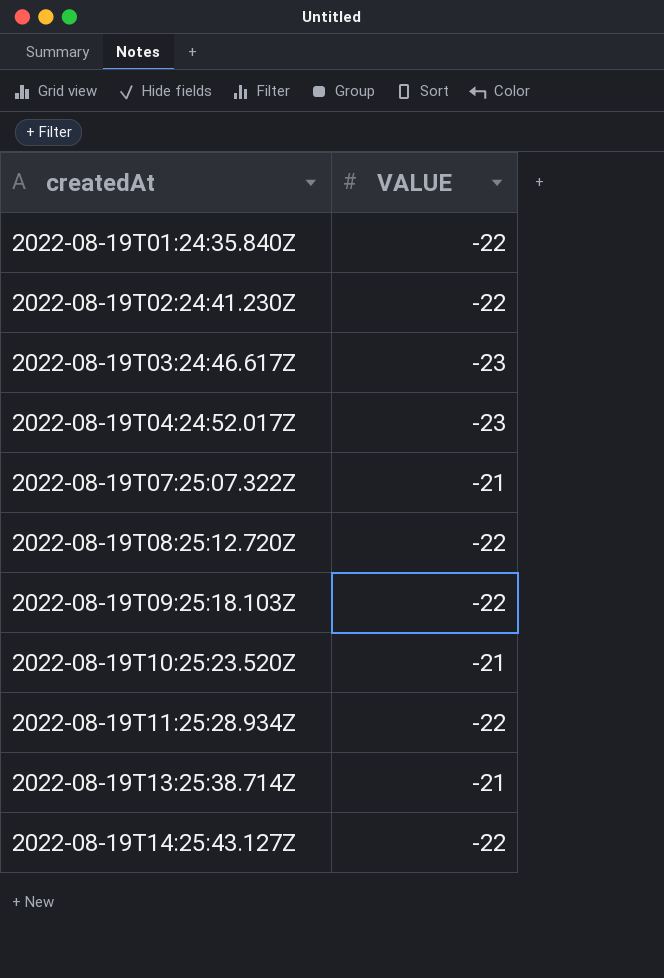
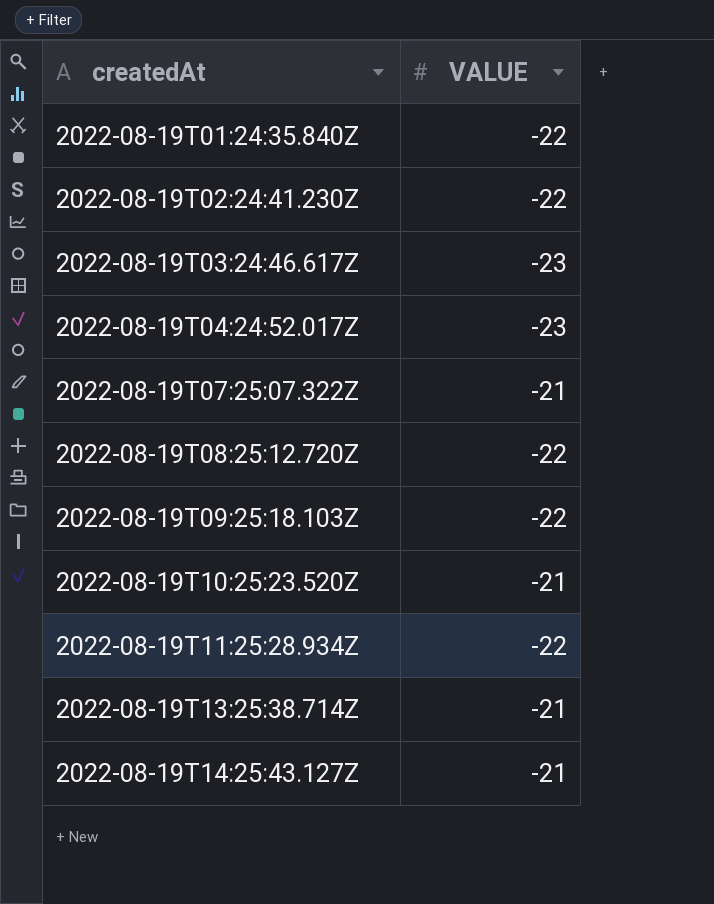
2022-08-19T14:25:43.127Z | VALUE: -22 -> -21

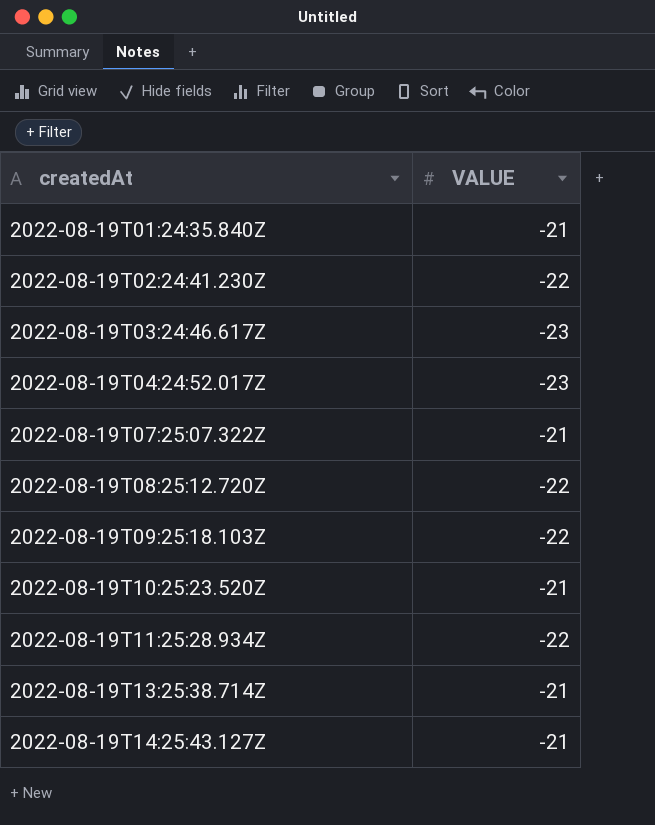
2022-08-19T01:24:35.840Z | VALUE: -22 -> -21

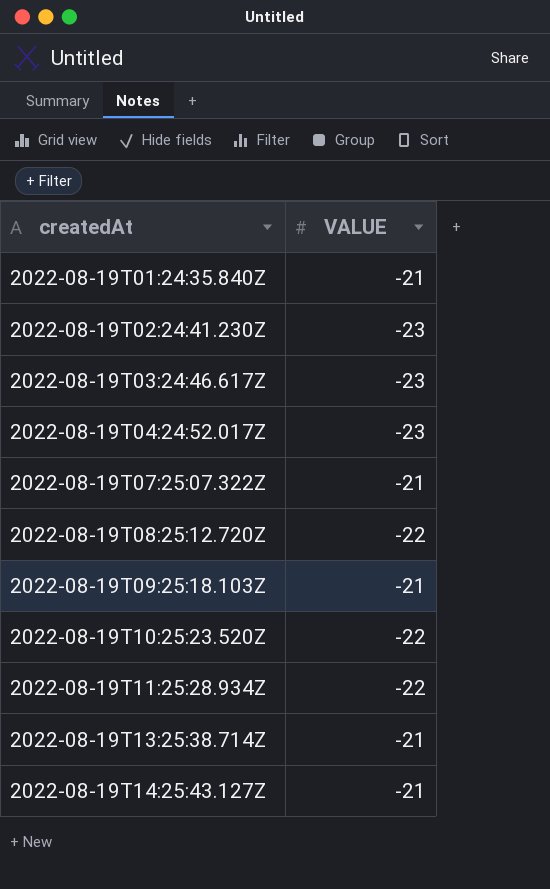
2022-08-19T02:24:41.230Z | VALUE: -22 -> -23
2022-08-19T09:25:18.103Z | VALUE: -22 -> -21
2022-08-19T10:25:23.520Z | VALUE: -21 -> -22

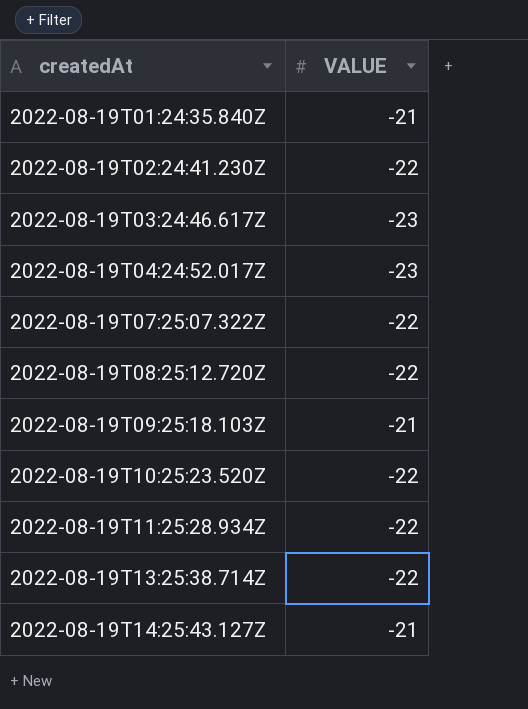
2022-08-19T02:24:41.230Z | VALUE: -23 -> -22
2022-08-19T07:25:07.322Z | VALUE: -21 -> -22
2022-08-19T13:25:38.714Z | VALUE: -21 -> -22

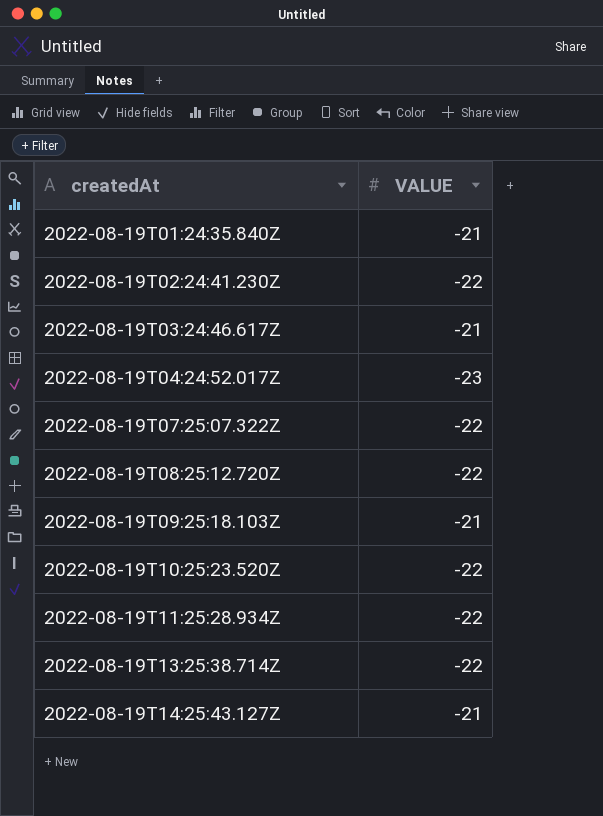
2022-08-19T03:24:46.617Z | VALUE: -23 -> -21

